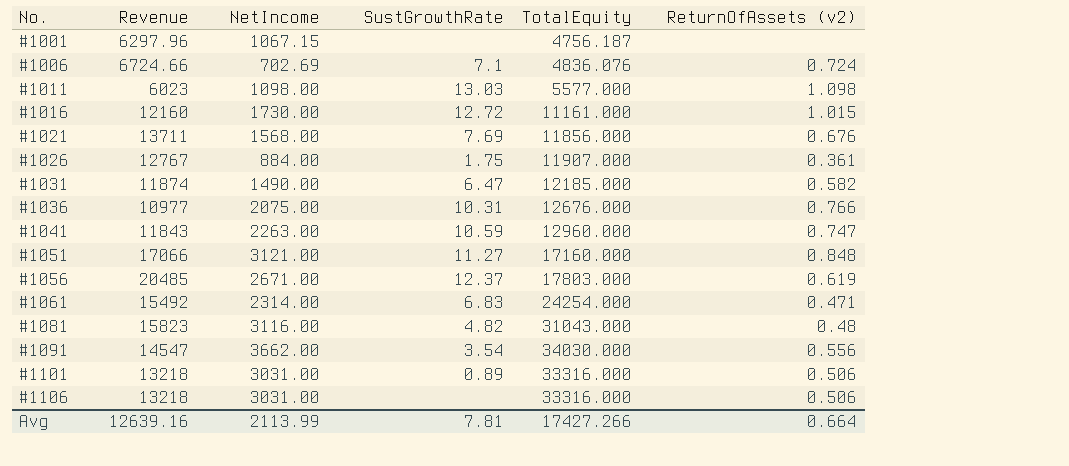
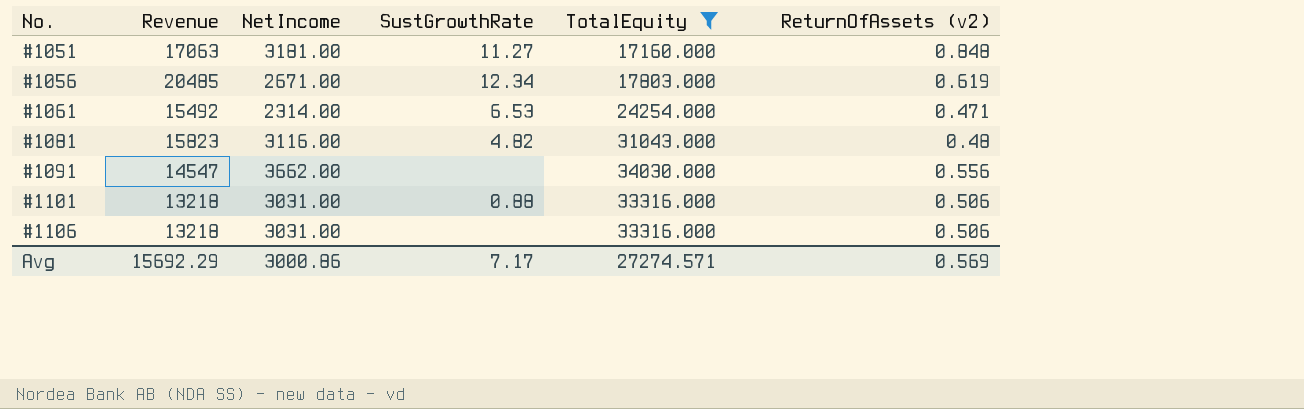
filter: none -> TotalEquity >= 17160.000
#1051 | Revenue: 17066 -> 17063
#1051 | NetIncome: 3121.00 -> 3181.00
#1056 | SustGrowthRate: 12.37 -> 12.34
#1061 | SustGrowthRate: 6.83 -> 6.53
#1091 | SustGrowthRate: 3.54 -> none
#1101 | SustGrowthRate: 0.89 -> 0.88
Avg | Revenue: 12639.16 -> 15692.29
Avg | NetIncome: 2113.99 -> 3000.86
Avg | SustGrowthRate: 7.81 -> 7.17
Avg | TotalEquity: 17427.266 -> 27274.571
Avg | ReturnOfAssets (v2): 0.664 -> 0.569

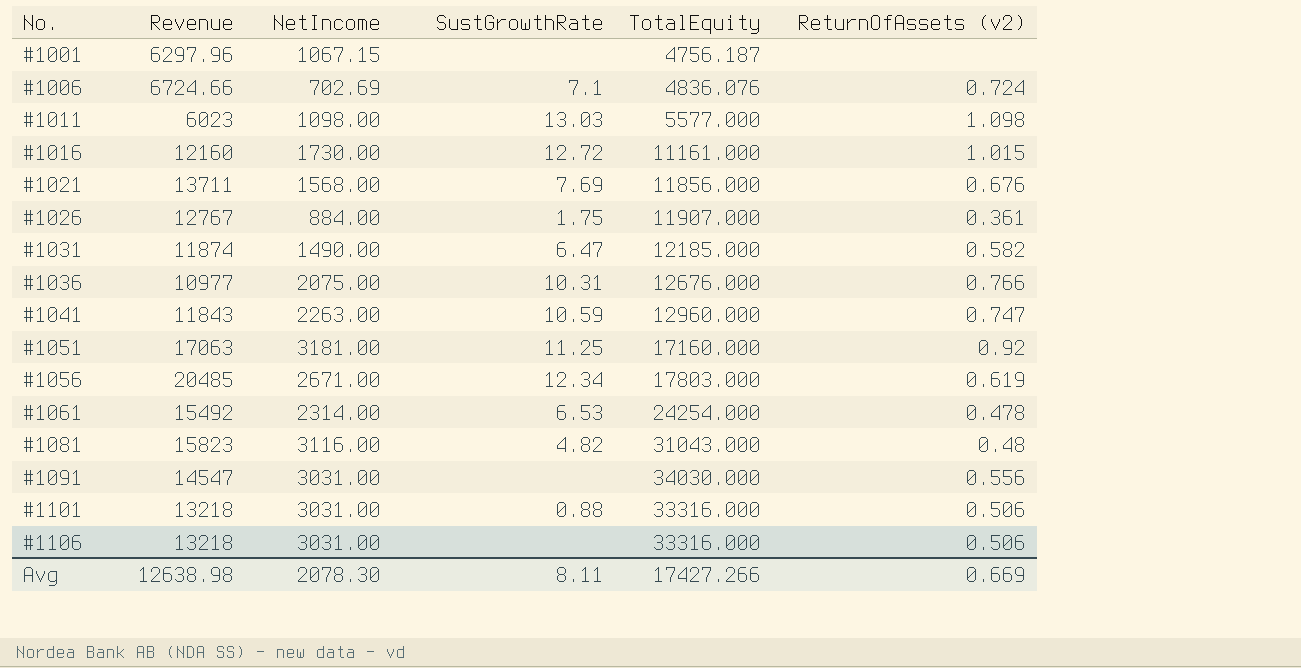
filter: TotalEquity >= 17160.000 -> none
#1051 | SustGrowthRate: 11.27 -> 11.25
#1051 | ReturnOfAssets (v2): 0.848 -> 0.92
#1061 | ReturnOfAssets (v2): 0.471 -> 0.478
#1091 | NetIncome: 3662.00 -> 3031.00
Avg | Revenue: 15692.29 -> 12638.98
Avg | NetIncome: 3000.86 -> 2078.30
Avg | SustGrowthRate: 7.17 -> 8.11
Avg | TotalEquity: 27274.571 -> 17427.266
Avg | ReturnOfAssets (v2): 0.569 -> 0.669

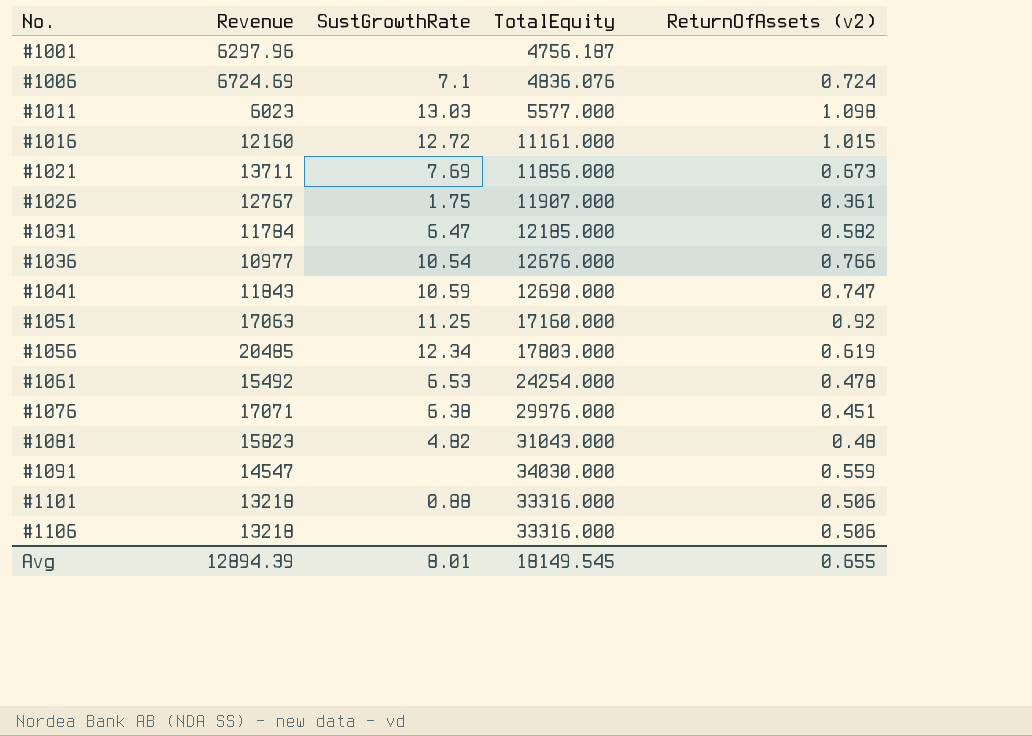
column NetIncome | position: 3 -> none
#1006 | Revenue: 6724.66 -> 6724.69
#1021 | ReturnOfAssets (v2): 0.676 -> 0.673
#1031 | Revenue: 11874 -> 11784
#1036 | SustGrowthRate: 10.31 -> 10.54
#1041 | TotalEquity: 12960.000 -> 12690.000
row #1076: none -> 17071 | 6.38 | 29976.000 | 0.451
#1091 | ReturnOfAssets (v2): 0.556 -> 0.559
Avg | Revenue: 12638.98 -> 12894.39
Avg | SustGrowthRate: 8.11 -> 8.01
Avg | TotalEquity: 17427.266 -> 18149.545
Avg | ReturnOfAssets (v2): 0.669 -> 0.655

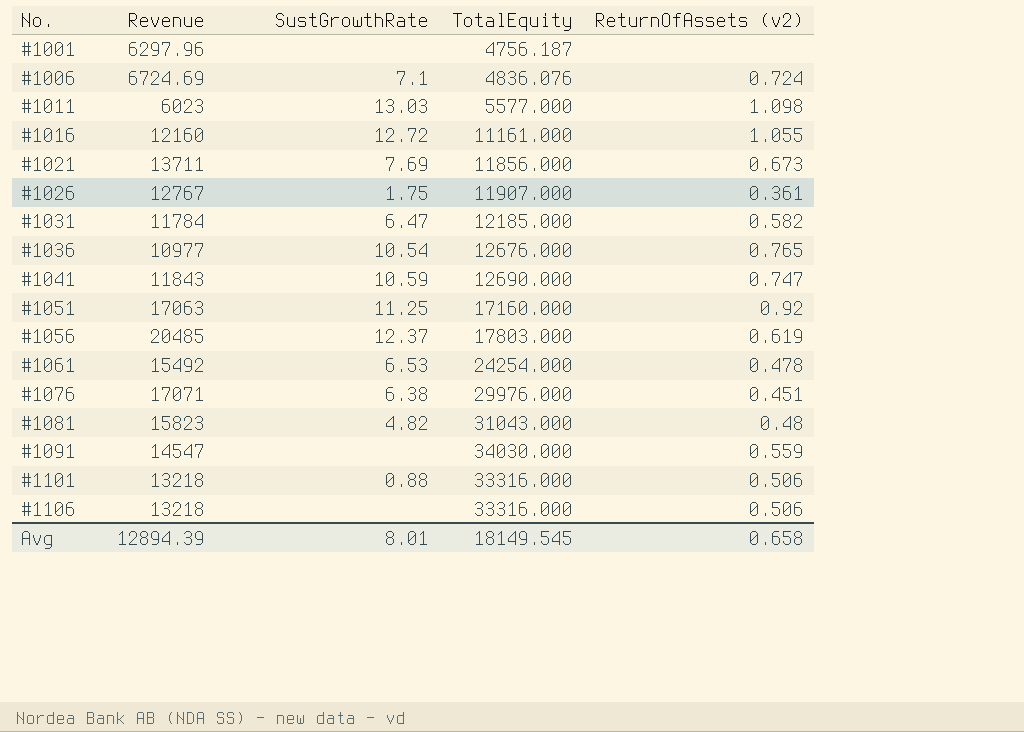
#1016 | ReturnOfAssets (v2): 1.015 -> 1.055
#1036 | ReturnOfAssets (v2): 0.766 -> 0.765
#1056 | SustGrowthRate: 12.34 -> 12.37
Avg | ReturnOfAssets (v2): 0.655 -> 0.658

